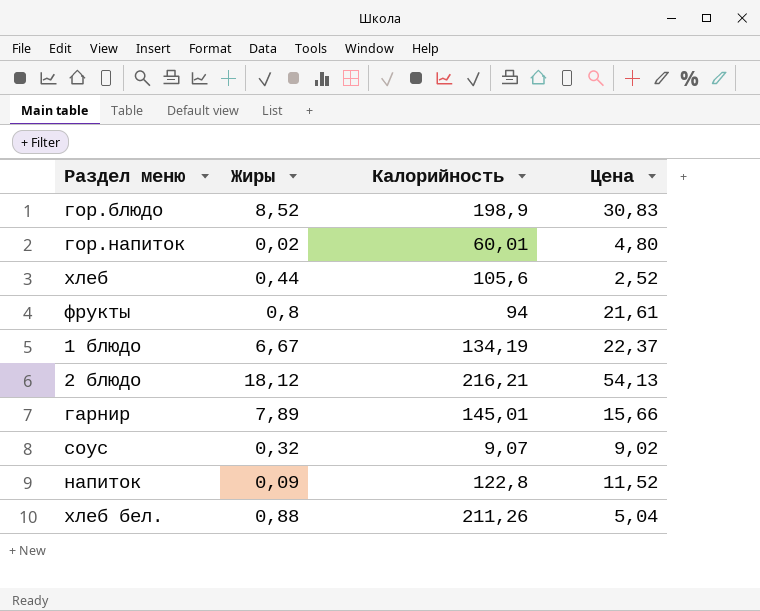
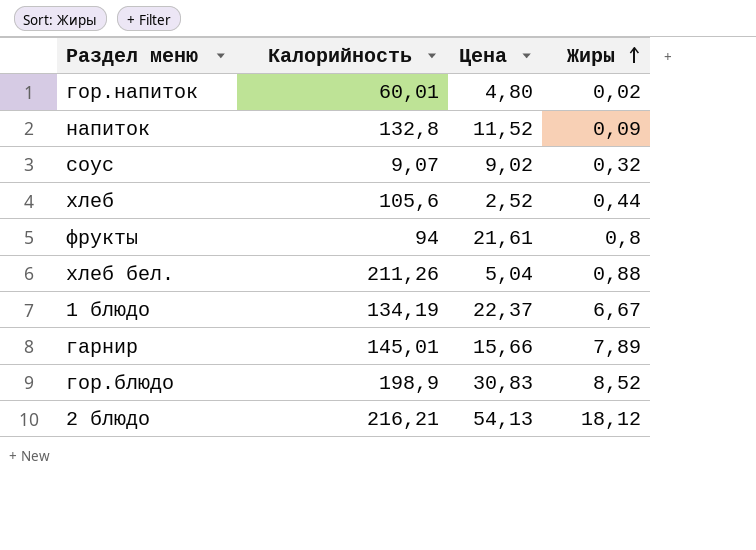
row order: none -> Жиры ascending
column Жиры | position: 2 -> 4
напиток | Калорийность: 122,8 -> 132,8

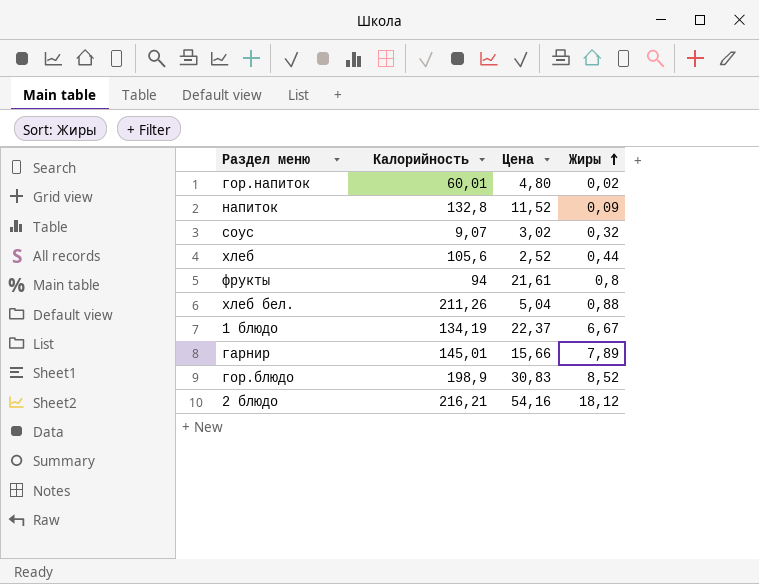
соус | Цена: 9,02 -> 3,02
2 блюдо | Цена: 54,13 -> 54,16

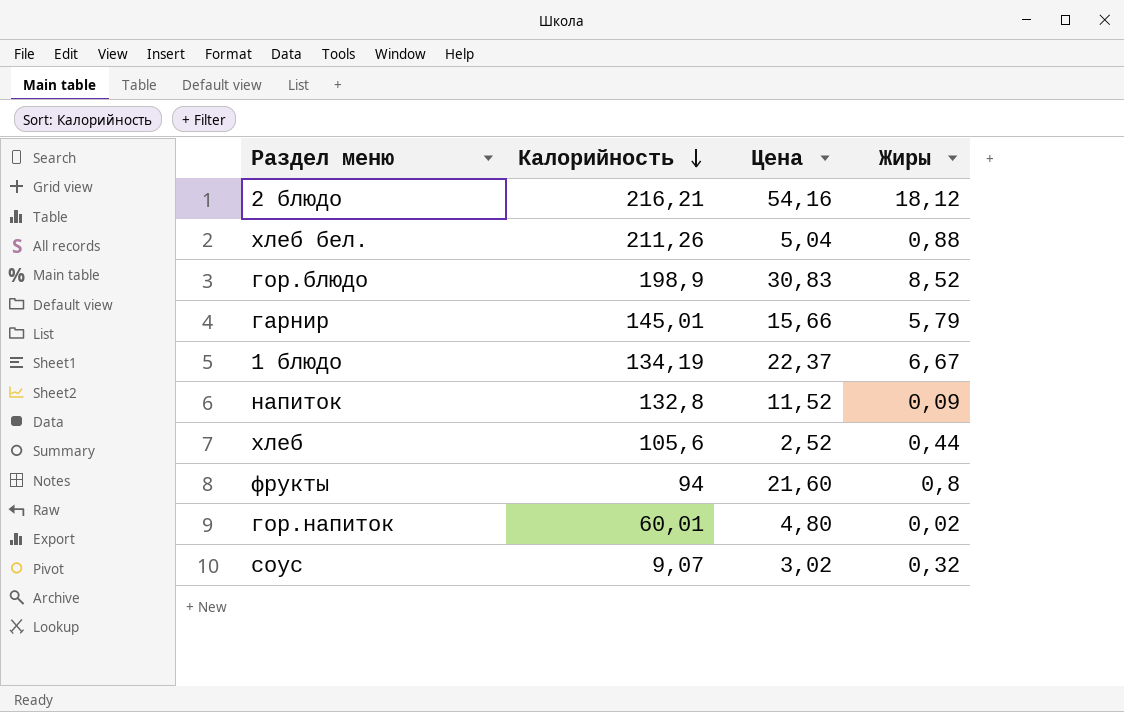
row order: Жиры ascending -> Калорийность descending
гарнир | Жиры: 7,89 -> 5,79
фрукты | Цена: 21,61 -> 21,60

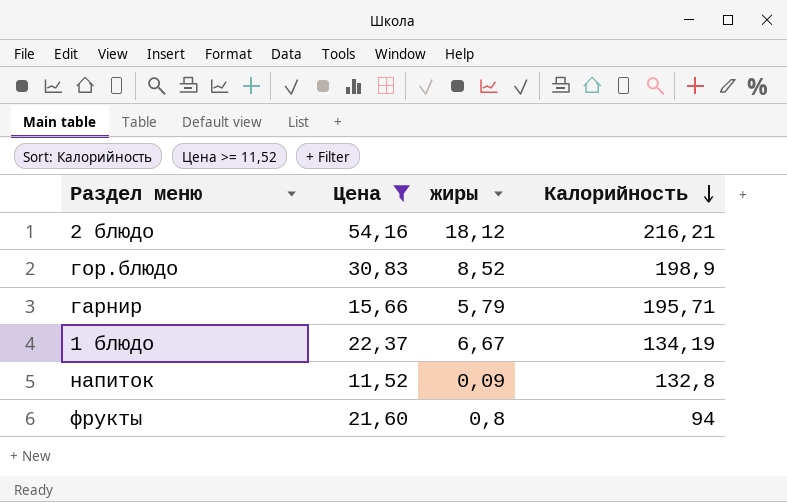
filter: none -> Цена >= 11,52
column name: Жиры -> жиры
column Калорийность | position: 2 -> 4
гарнир | Калорийность: 145,01 -> 195,71

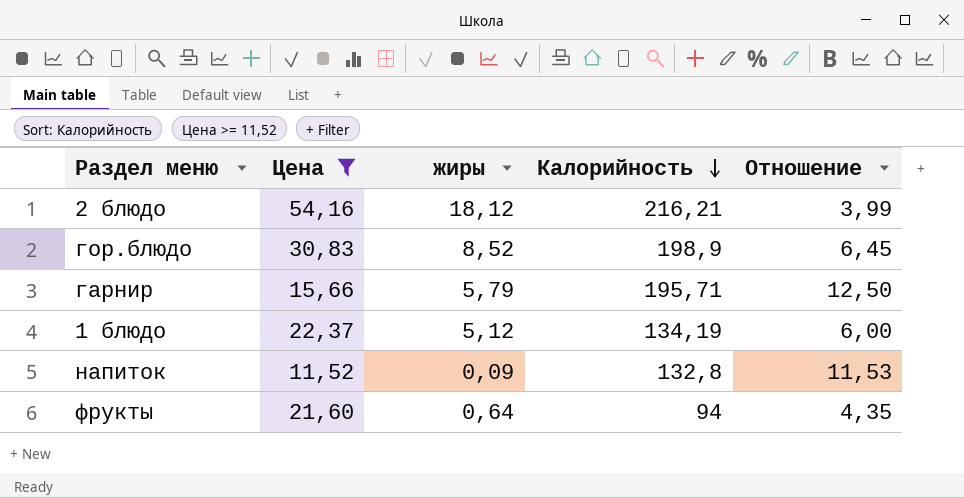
column Отношение | formula: none -> [Калорийность] / [Цена]
1 блюдо | жиры: 6,67 -> 5,12
фрукты | жиры: 0,8 -> 0,64

